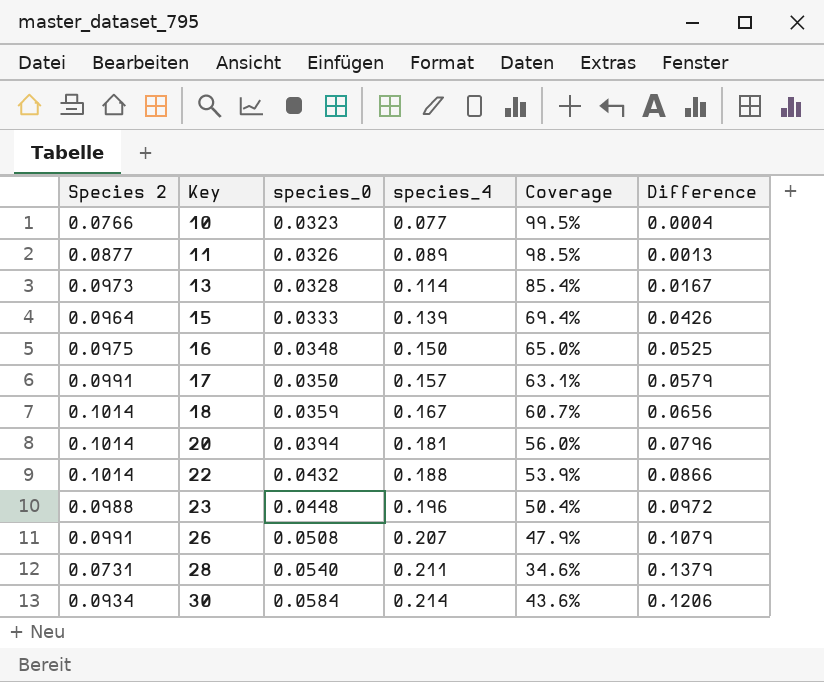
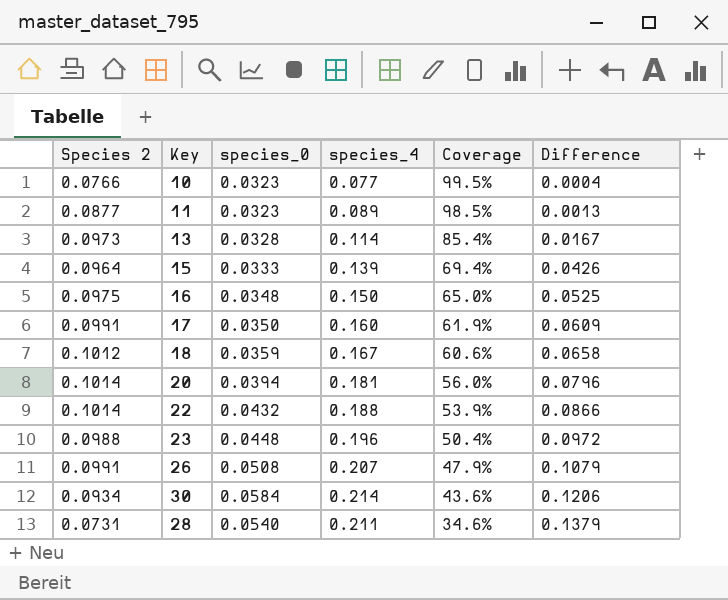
row order: Key ascending -> Coverage descending
11 | species_0: 0.0326 -> 0.0323
17 | species_4: 0.157 -> 0.160
17 | Coverage: 63.1% -> 61.9%
17 | Difference: 0.0579 -> 0.0609
18 | Species 2: 0.1014 -> 0.1012
18 | Coverage: 60.7% -> 60.6%
18 | Difference: 0.0656 -> 0.0658

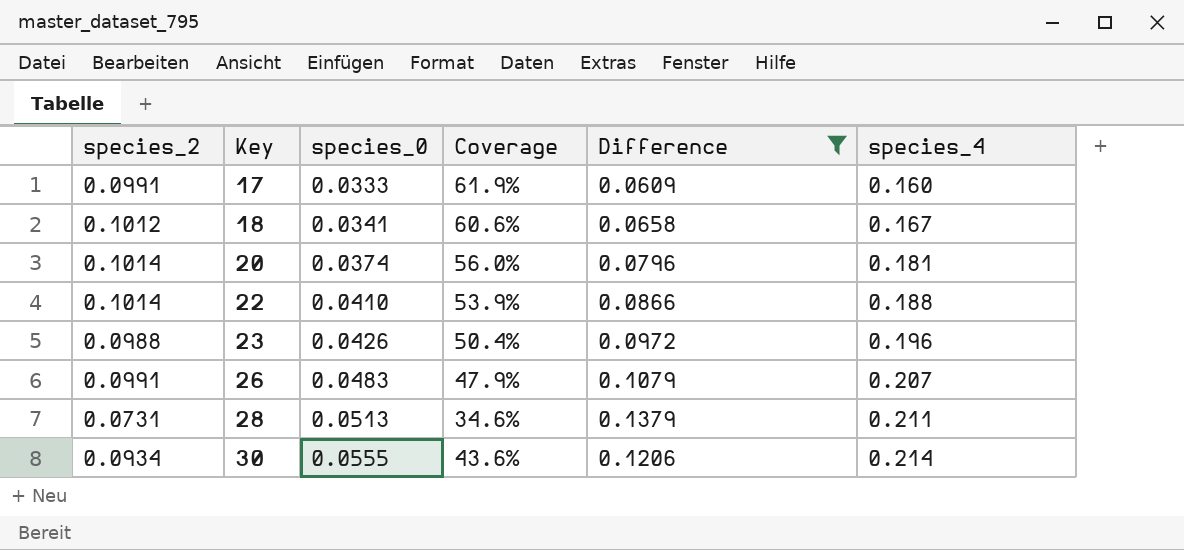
filter: none -> Difference >= 0.0609
row order: Coverage descending -> Key ascending
column name: Species 2 -> species_2
column species_4 | position: 4 -> 6
17 | species_0: 0.0350 -> 0.0333
18 | species_0: 0.0359 -> 0.0341
20 | species_0: 0.0394 -> 0.0374
22 | species_0: 0.0432 -> 0.0410
23 | species_0: 0.0448 -> 0.0426
26 | species_0: 0.0508 -> 0.0483
28 | species_0: 0.0540 -> 0.0513
30 | species_0: 0.0584 -> 0.0555

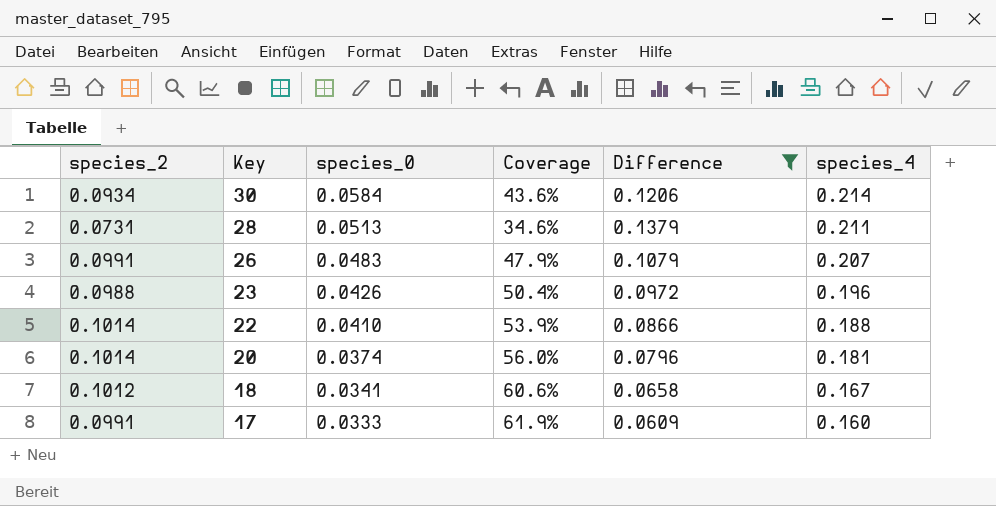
row order: Key ascending -> Key descending
30 | species_0: 0.0555 -> 0.0584

